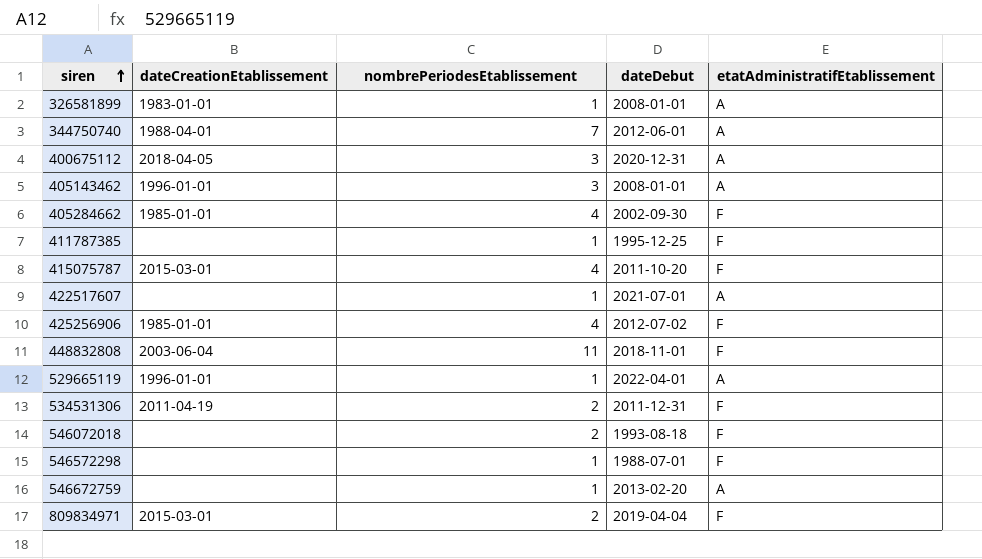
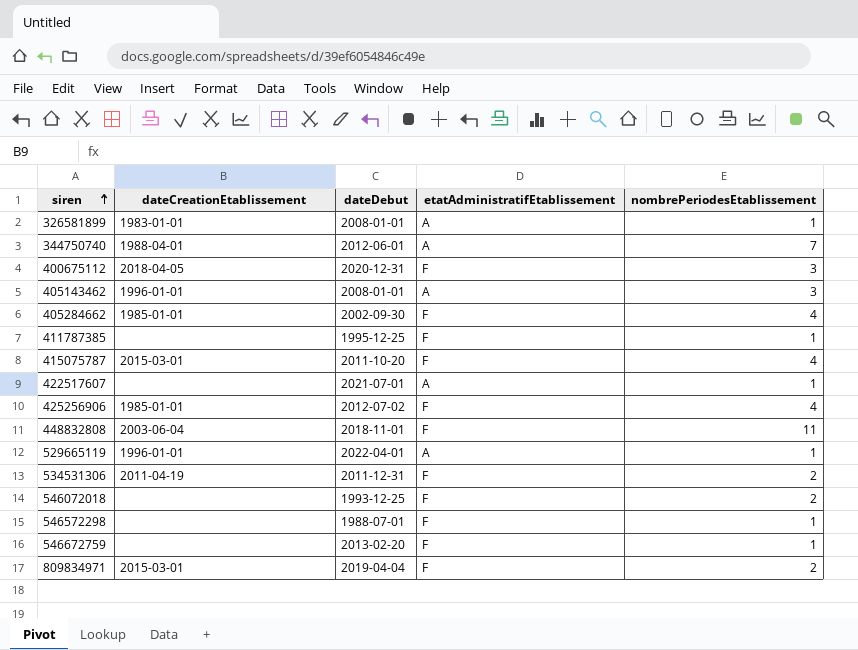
column nombrePeriodesEtablissement | position: 3 -> 5
400675112 | etatAdministratifEtablissement: A -> F
546072018 | dateDebut: 1993-08-18 -> 1993-12-25
546672759 | etatAdministratifEtablissement: A -> F

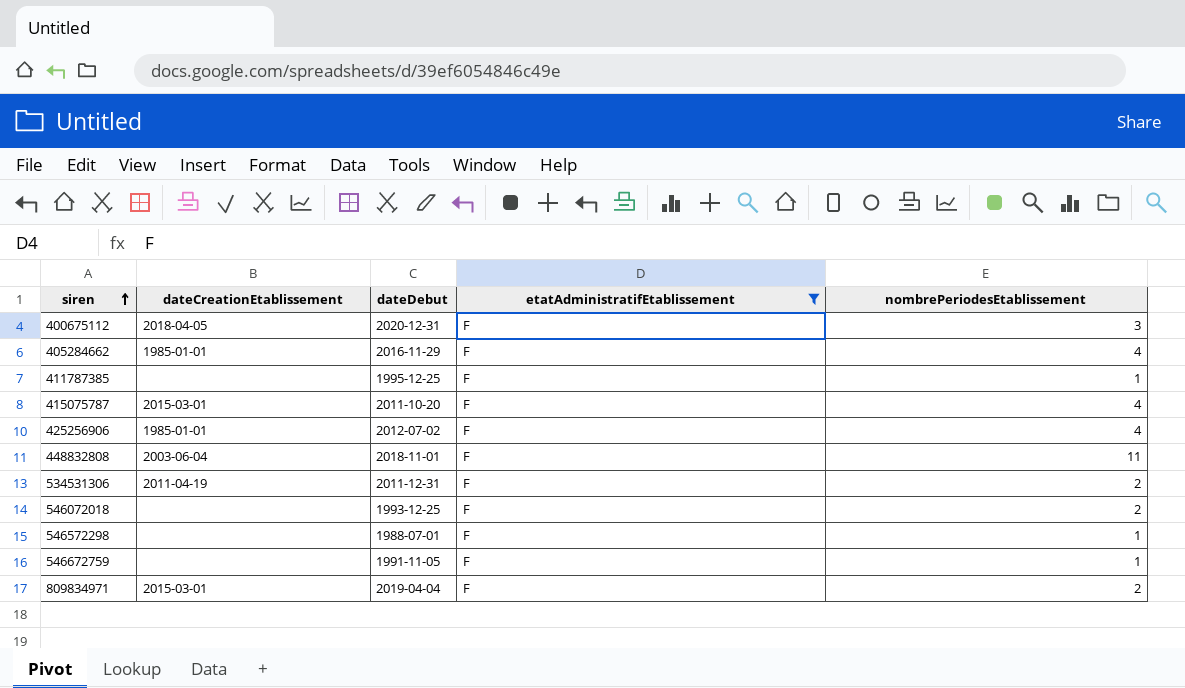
filter: none -> etatAdministratifEtablissement = F
405284662 | dateDebut: 2002-09-30 -> 2016-11-29
546672759 | dateDebut: 2013-02-20 -> 1991-11-05

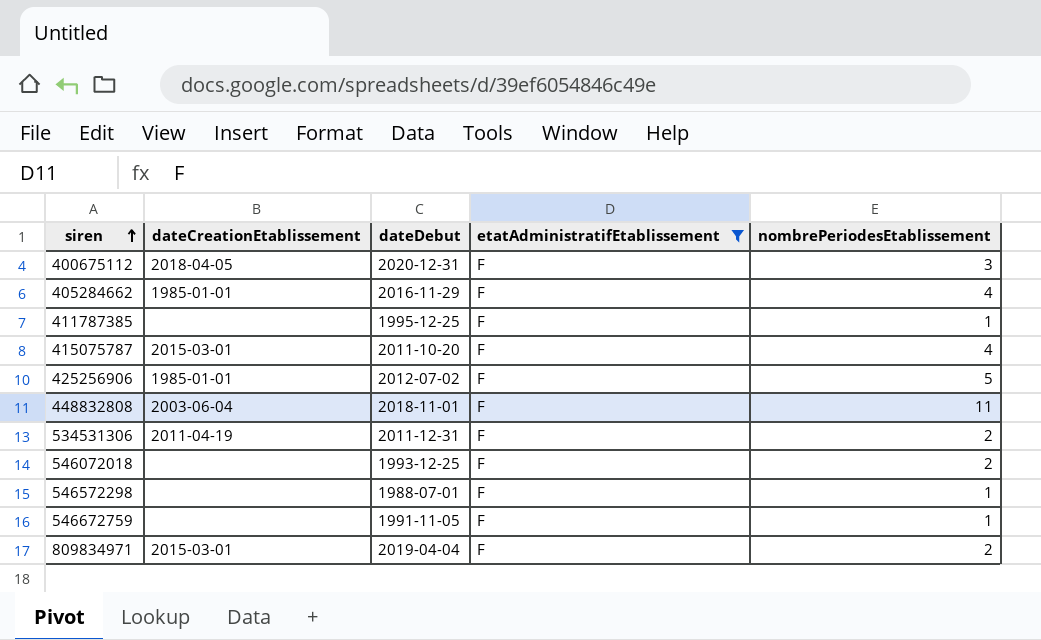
425256906 | nombrePeriodesEtablissement: 4 -> 5

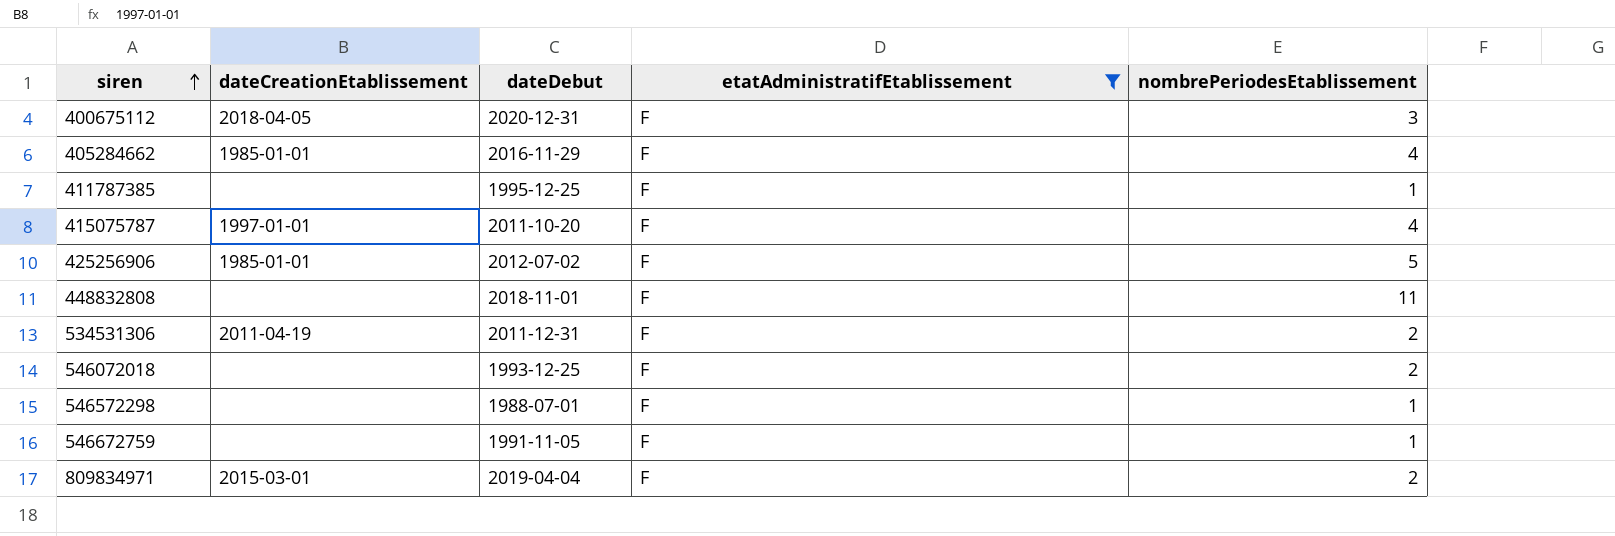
415075787 | dateCreationEtablissement: 2015-03-01 -> 1997-01-01
448832808 | dateCreationEtablissement: 2003-06-04 -> none

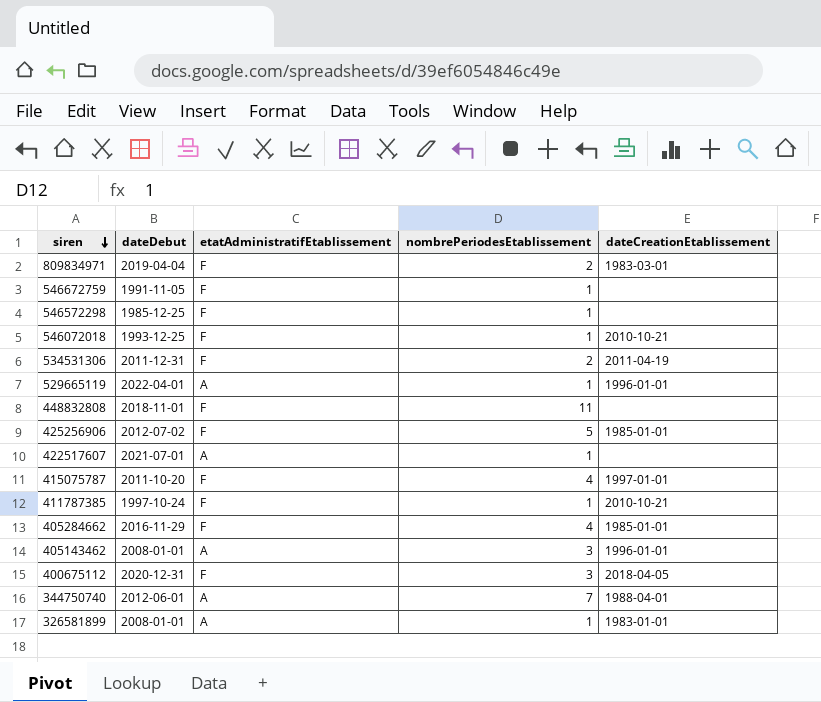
filter: etatAdministratifEtablissement = F -> none
row order: siren ascending -> siren descending
column dateCreationEtablissement | position: 2 -> 5
809834971 | dateCreationEtablissement: 2015-03-01 -> 1983-03-01
546572298 | dateDebut: 1988-07-01 -> 1985-12-25
546072018 | nombrePeriodesEtablissement: 2 -> 1
546072018 | dateCreationEtablissement: none -> 2010-10-21
411787385 | dateDebut: 1995-12-25 -> 1997-10-24
411787385 | dateCreationEtablissement: none -> 2010-10-21

